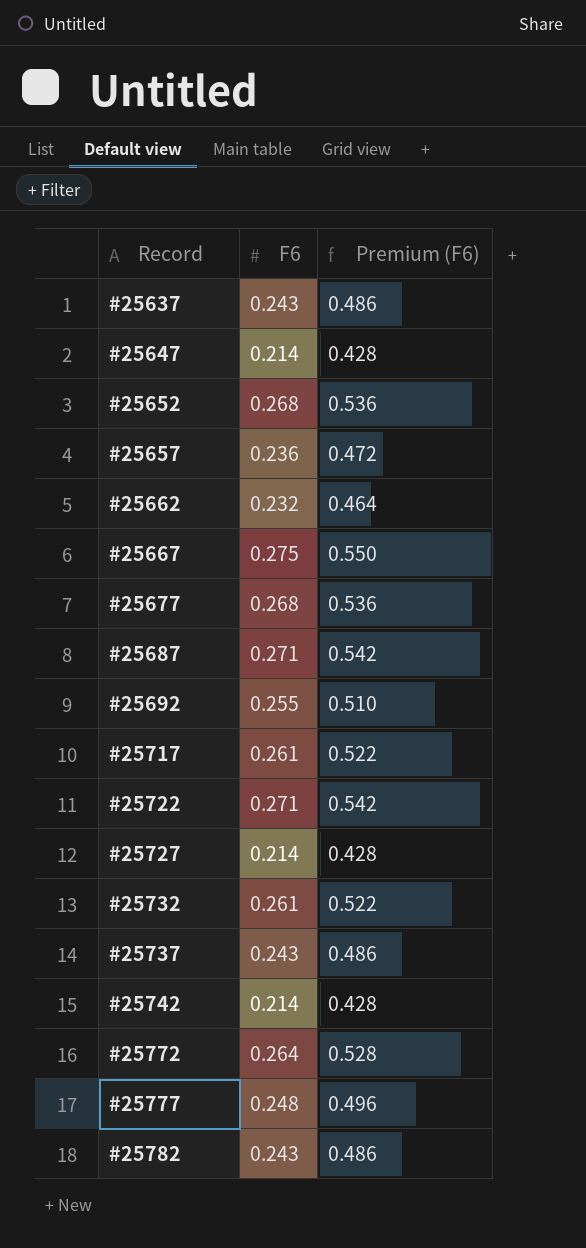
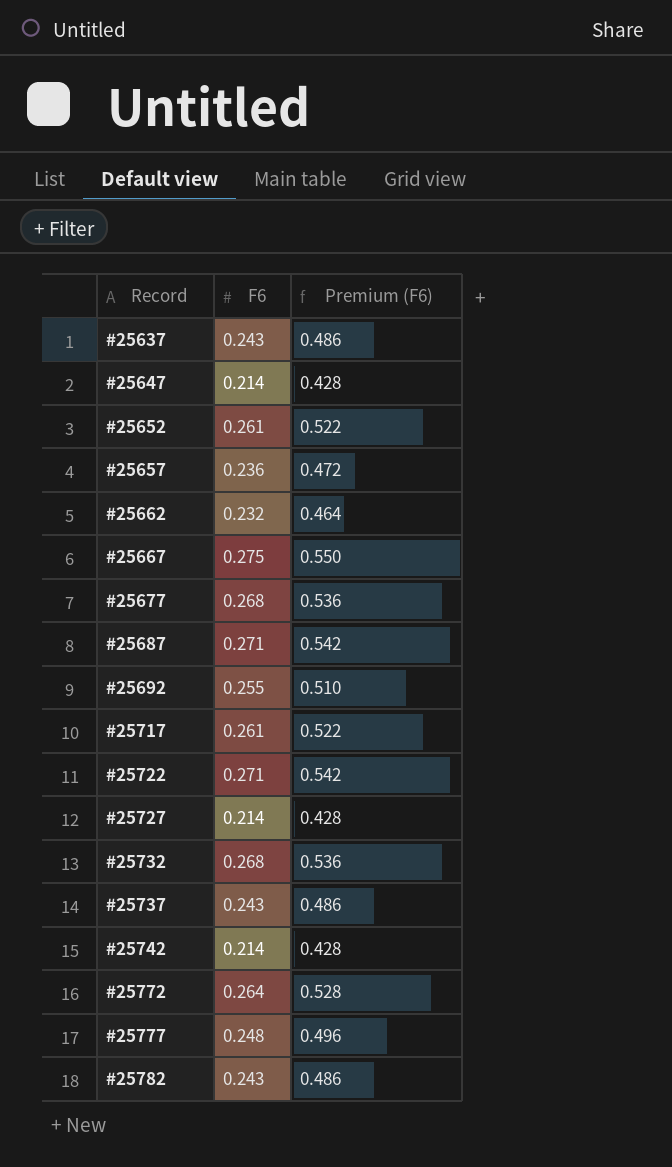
#25652 | F6: 0.268 -> 0.261
#25652 | Premium (F6): 0.536 -> 0.522
#25732 | F6: 0.261 -> 0.268
#25732 | Premium (F6): 0.522 -> 0.536

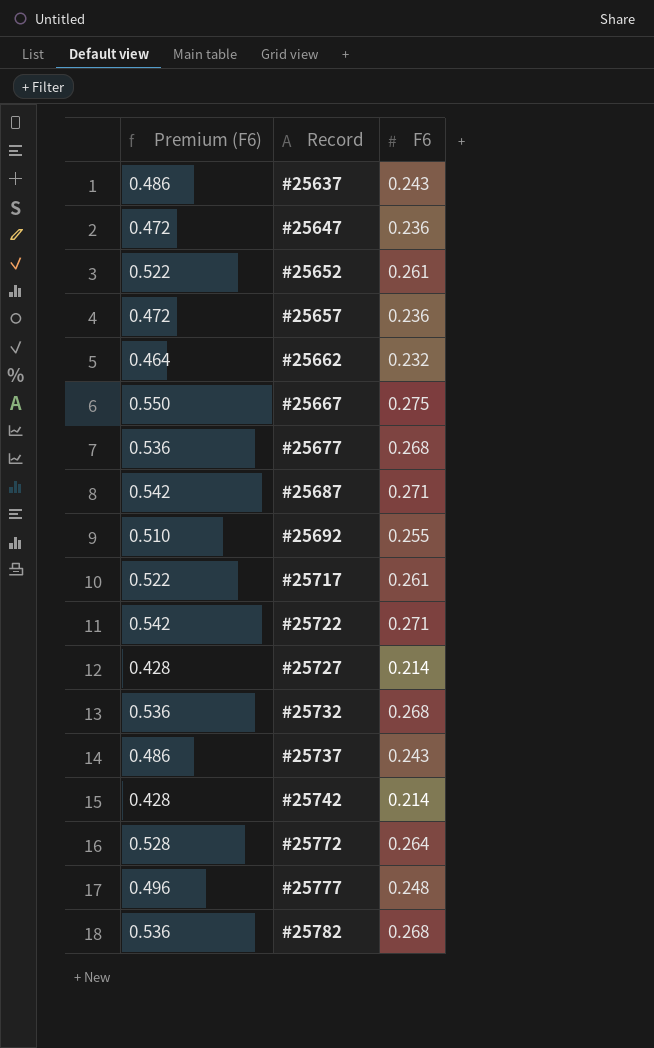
column Premium (F6) | position: 3 -> 1
#25647 | Premium (F6): 0.428 -> 0.472
#25647 | F6: 0.214 -> 0.236
#25782 | Premium (F6): 0.486 -> 0.536
#25782 | F6: 0.243 -> 0.268

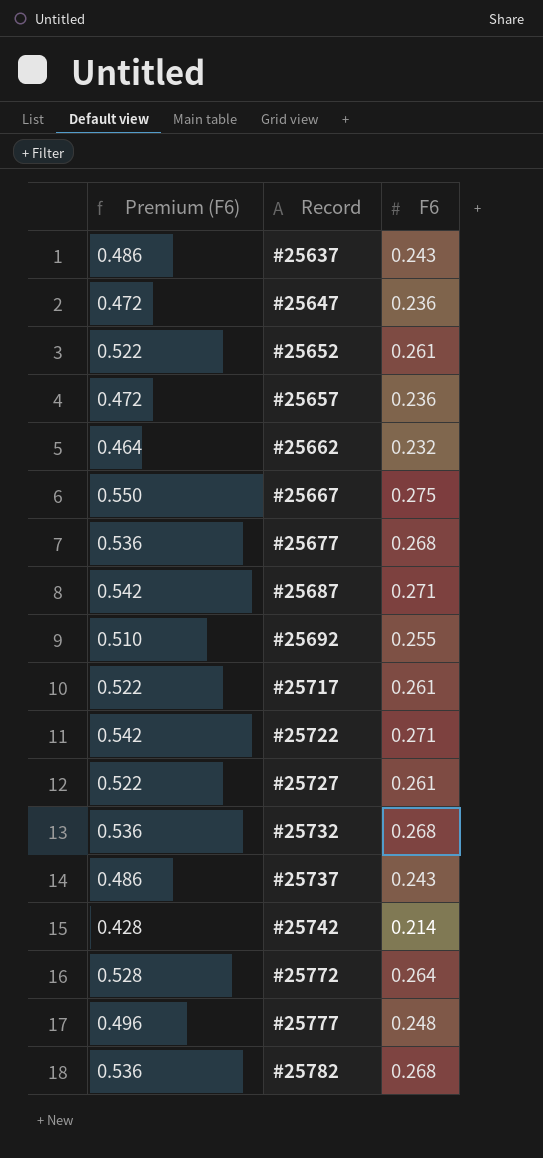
#25727 | Premium (F6): 0.428 -> 0.522
#25727 | F6: 0.214 -> 0.261

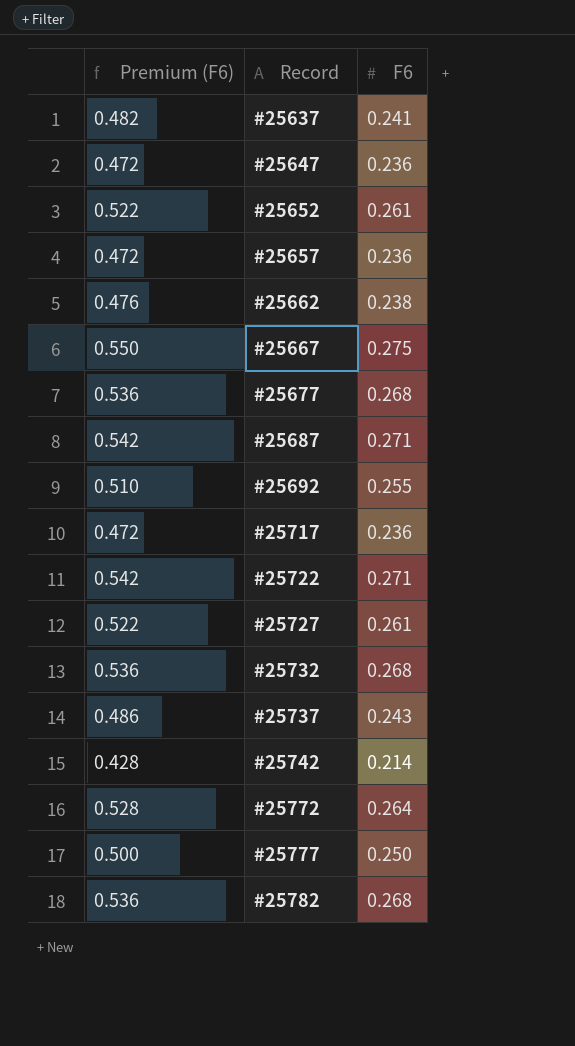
#25637 | Premium (F6): 0.486 -> 0.482
#25637 | F6: 0.243 -> 0.241
#25662 | Premium (F6): 0.464 -> 0.476
#25662 | F6: 0.232 -> 0.238
#25717 | Premium (F6): 0.522 -> 0.472
#25717 | F6: 0.261 -> 0.236
#25777 | Premium (F6): 0.496 -> 0.500
#25777 | F6: 0.248 -> 0.250

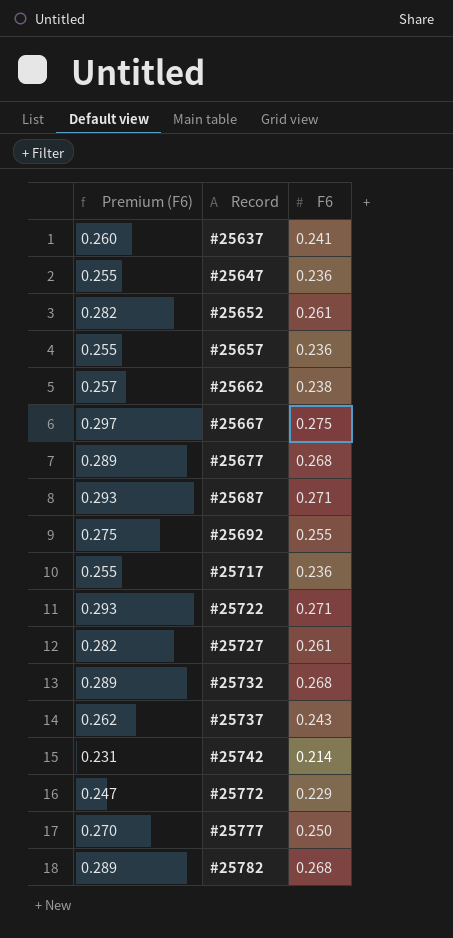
column Premium (F6) | formula: [F6] * 2 -> [F6] * 1.08
#25772 | F6: 0.264 -> 0.229

